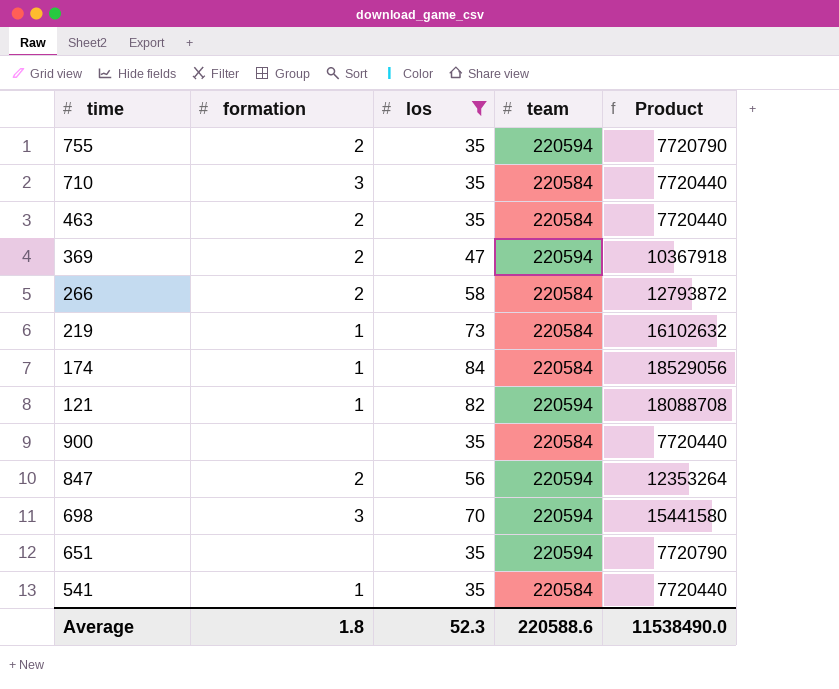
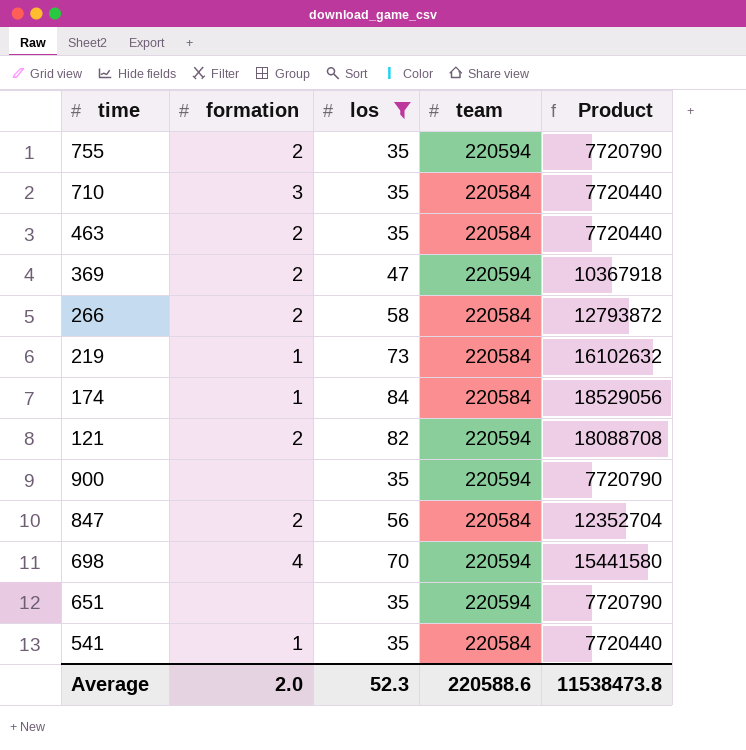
121 | formation: 1 -> 2
900 | team: 220584 -> 220594
900 | Product: 7720440 -> 7720790
847 | team: 220594 -> 220584
847 | Product: 12353264 -> 12352704
698 | formation: 3 -> 4
Average | formation: 1.8 -> 2.0
Average | Product: 11538490.0 -> 11538473.8

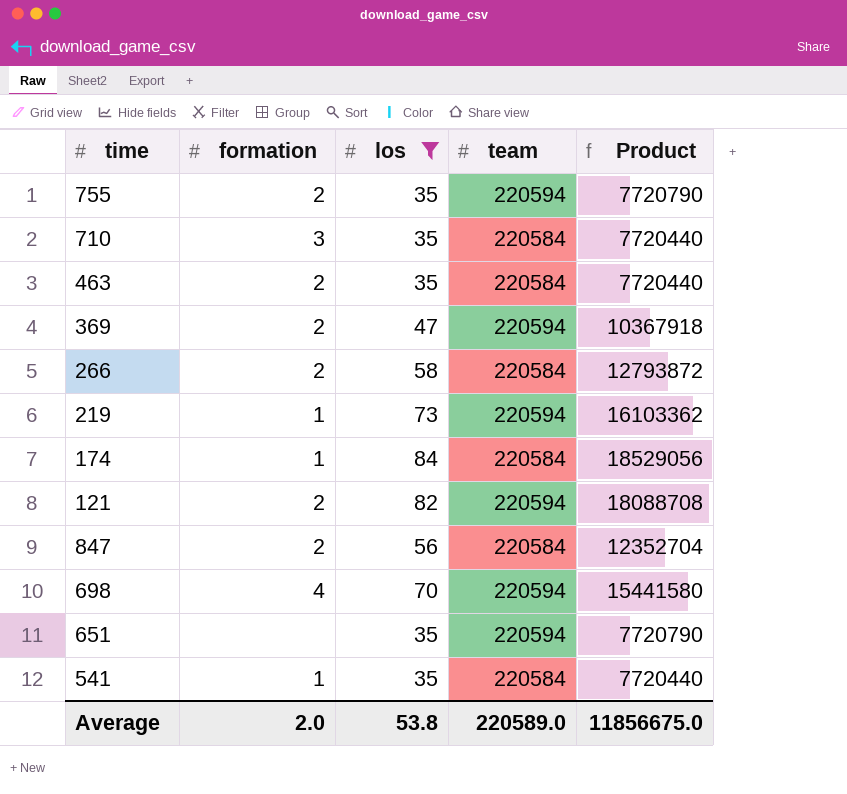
row 900: none | 35 | 220594 | 7720790 -> none
219 | team: 220584 -> 220594
219 | Product: 16102632 -> 16103362
Average | los: 52.3 -> 53.8
Average | team: 220588.6 -> 220589.0
Average | Product: 11538473.8 -> 11856675.0

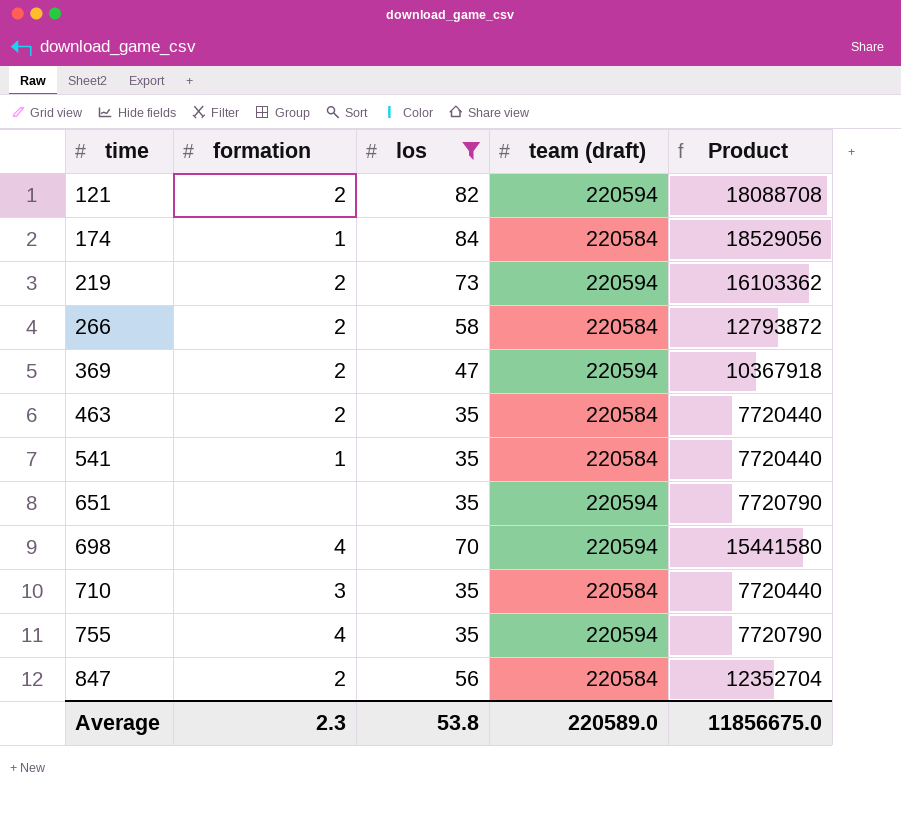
row order: none -> time ascending
column name: team -> team (draft)
219 | formation: 1 -> 2
755 | formation: 2 -> 4
Average | formation: 2.0 -> 2.3

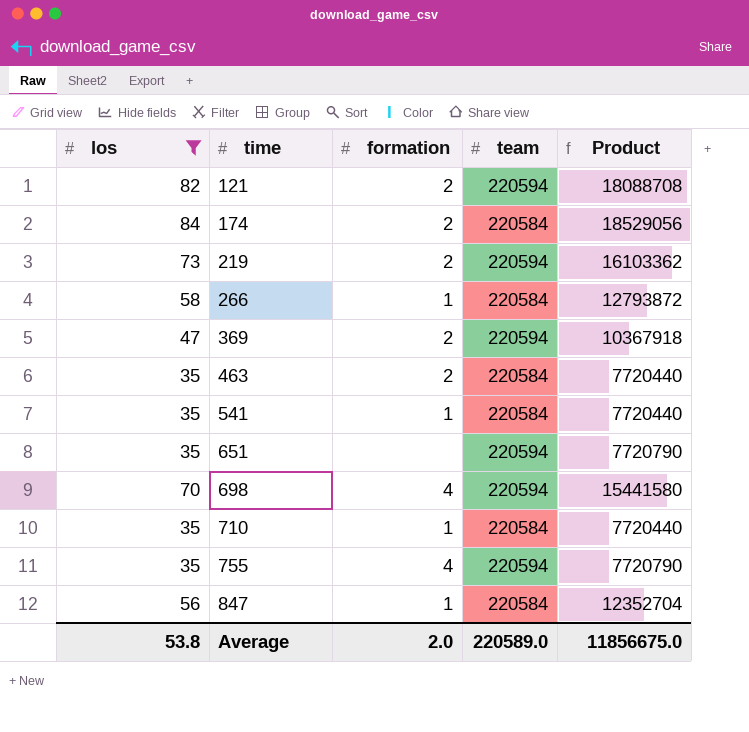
column los | position: 3 -> 1
column name: team (draft) -> team
174 | formation: 1 -> 2
266 | formation: 2 -> 1
710 | formation: 3 -> 1
847 | formation: 2 -> 1
Average | formation: 2.3 -> 2.0

